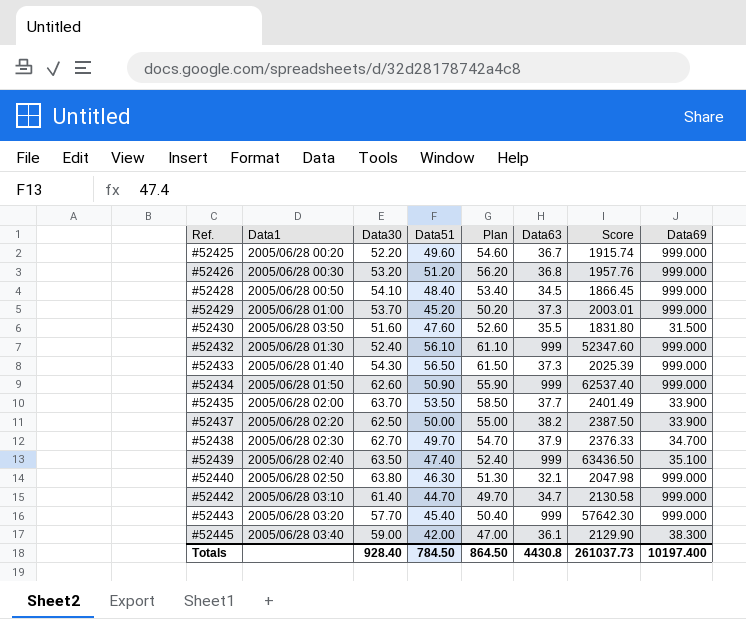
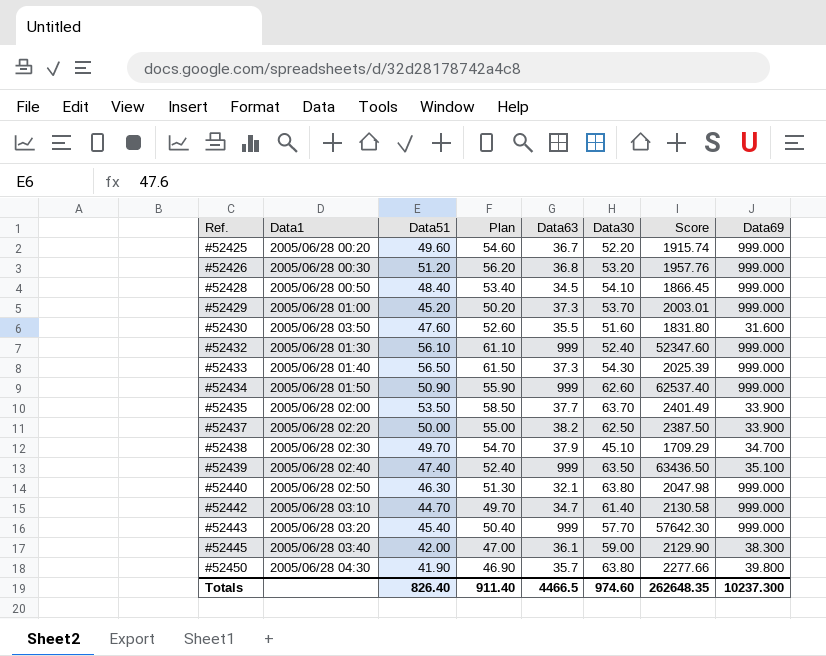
column Data30 | position: 3 -> 6
#52430 | Data69: 31.500 -> 31.600
#52438 | Data30: 62.70 -> 45.10
#52438 | Score: 2376.33 -> 1709.29
row #52450: none -> 2005/06/28 04:30 | 41.90 | 46.90 | 35.7 | 63.80 | 2277.66 | 39.800
Totals | Data51: 784.50 -> 826.40
Totals | Plan: 864.50 -> 911.40
Totals | Data63: 4430.8 -> 4466.5
Totals | Data30: 928.40 -> 974.60
Totals | Score: 261037.73 -> 262648.35
Totals | Data69: 10197.400 -> 10237.300

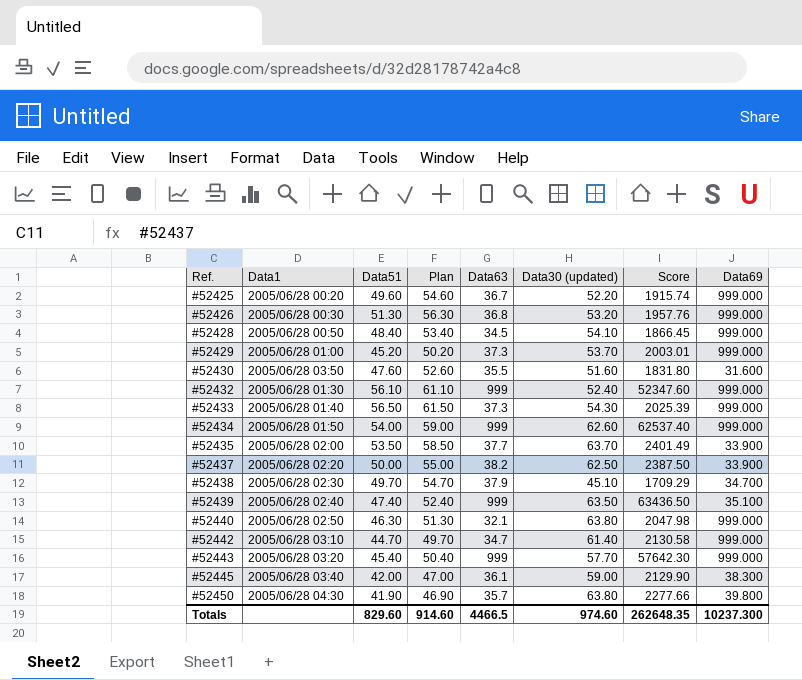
column name: Data30 -> Data30 (updated)
#52426 | Data51: 51.20 -> 51.30
#52426 | Plan: 56.20 -> 56.30
#52434 | Data51: 50.90 -> 54.00
#52434 | Plan: 55.90 -> 59.00
Totals | Data51: 826.40 -> 829.60
Totals | Plan: 911.40 -> 914.60

